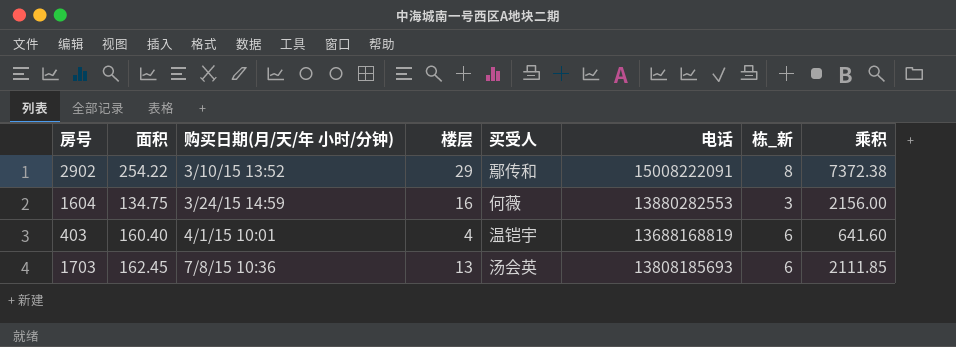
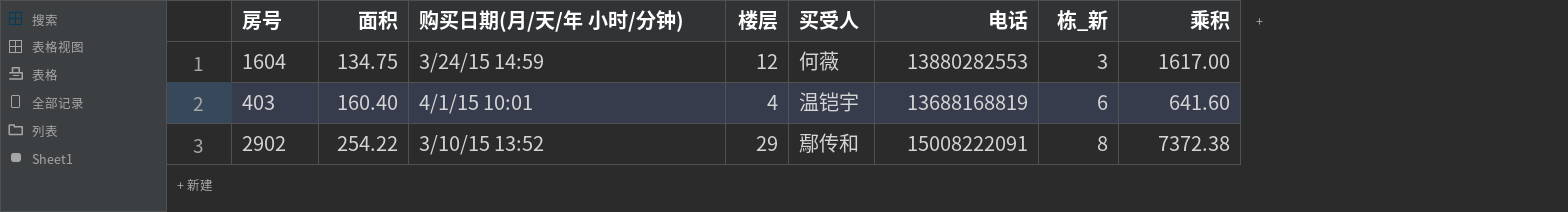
row order: 购买日期(月/天/年 小时/分钟) ascending -> 面积 ascending
row 1703: 162.45 | 7/8/15 10:36 | 13 | 汤会英 | 13808185693 | 6 | 2111.85 -> none
1604 | 楼层: 16 -> 12
1604 | 乘积: 2156.00 -> 1617.00

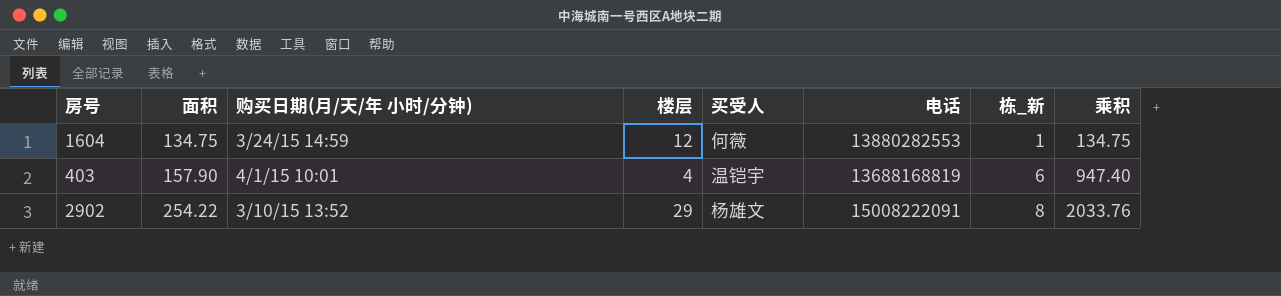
column 乘积 | formula: [面积] * [楼层] -> [面积] * [栋_新]
1604 | 栋_新: 3 -> 1
403 | 面积: 160.40 -> 157.90
2902 | 买受人: 鄢传和 -> 杨雄文

